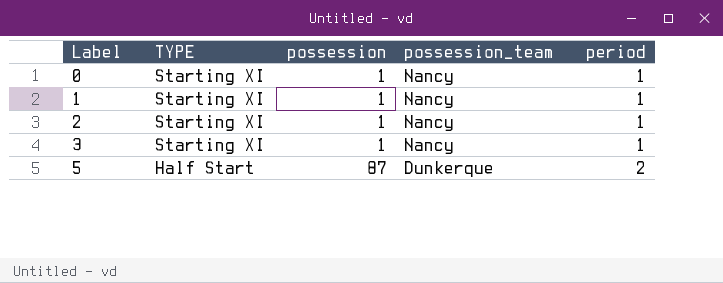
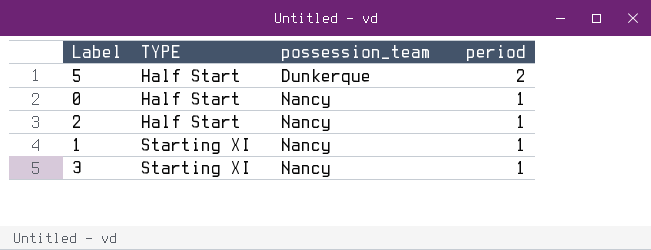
row order: Label ascending -> TYPE ascending
column possession | position: 3 -> none
0 | TYPE: Starting XI -> Half Start
2 | TYPE: Starting XI -> Half Start

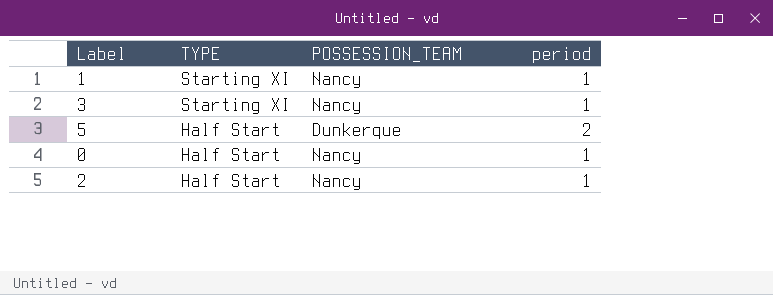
row order: TYPE ascending -> TYPE descending
column name: possession_team -> POSSESSION_TEAM

